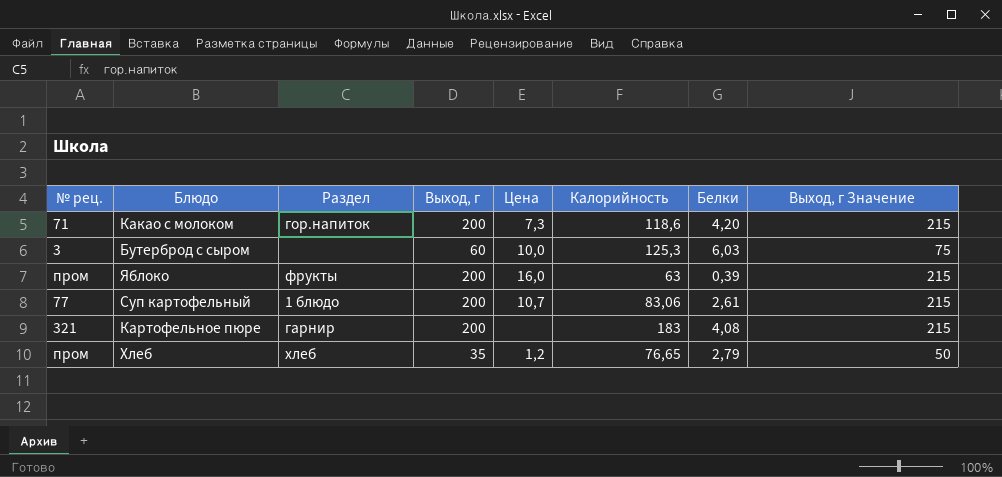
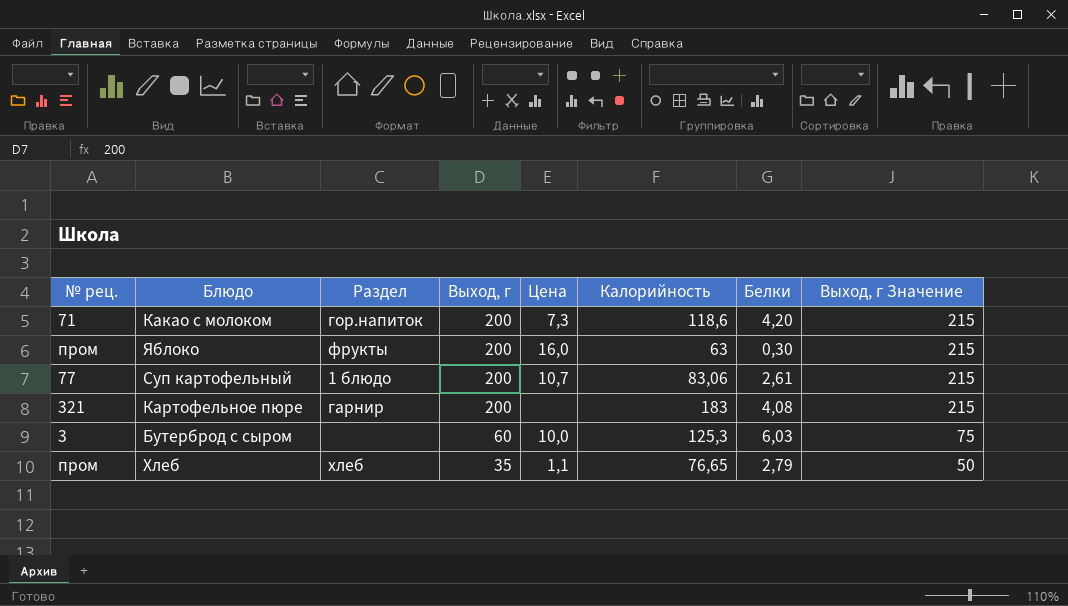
row order: none -> Выход, г descending
Яблоко | Белки: 0,39 -> 0,30
Хлеб | Цена: 1,2 -> 1,1

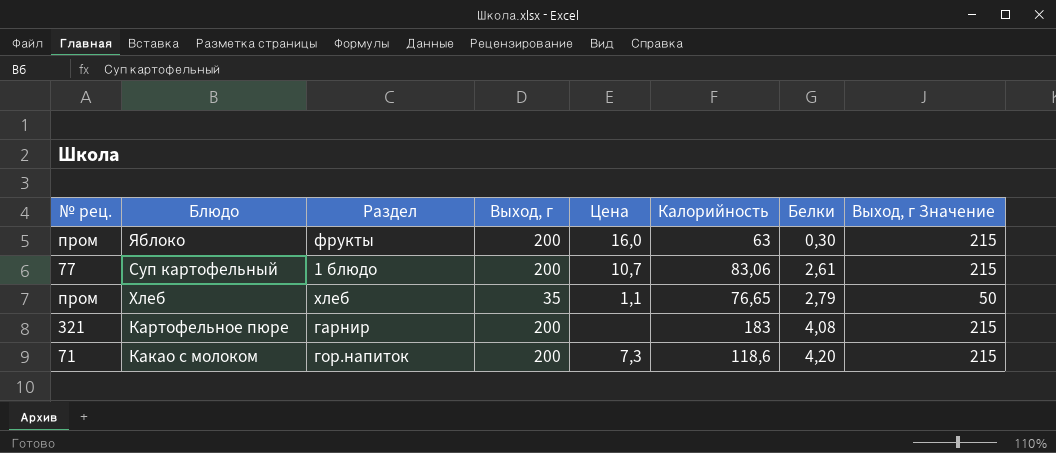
row order: Выход, г descending -> Белки ascending
row Бутерброд с сыром: 3 | none | 60 | 10,0 | 125,3 | 6,03 | 75 -> none

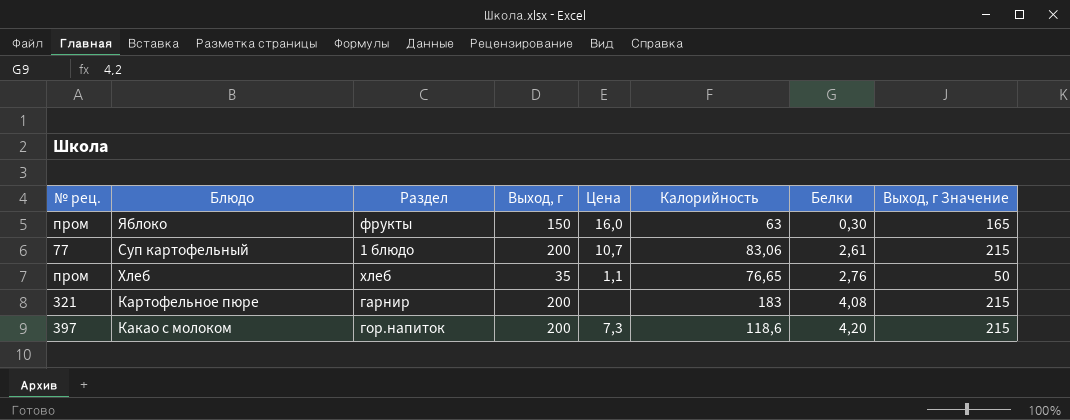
Яблоко | Выход, г: 200 -> 150
Яблоко | Выход, г Значение: 215 -> 165
Хлеб | Белки: 2,79 -> 2,76
Какао с молоком | № рец.: 71 -> 397

